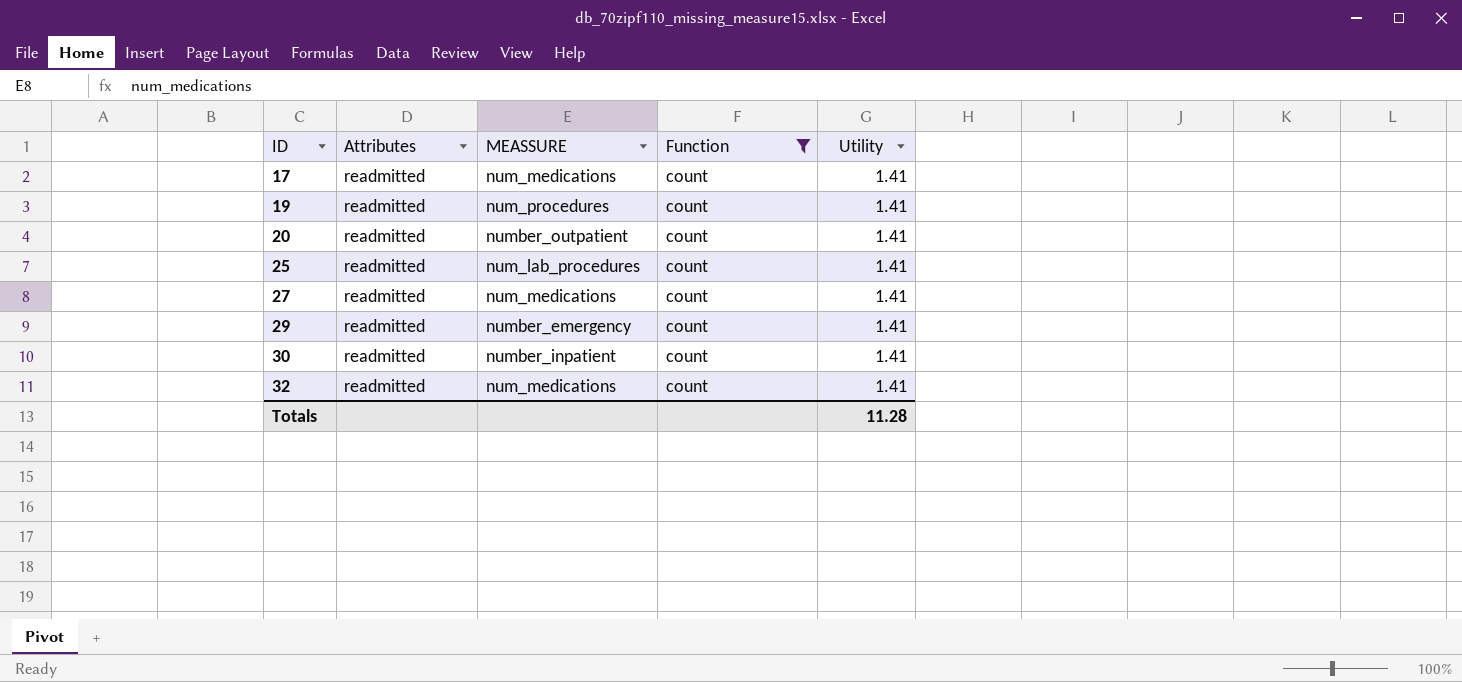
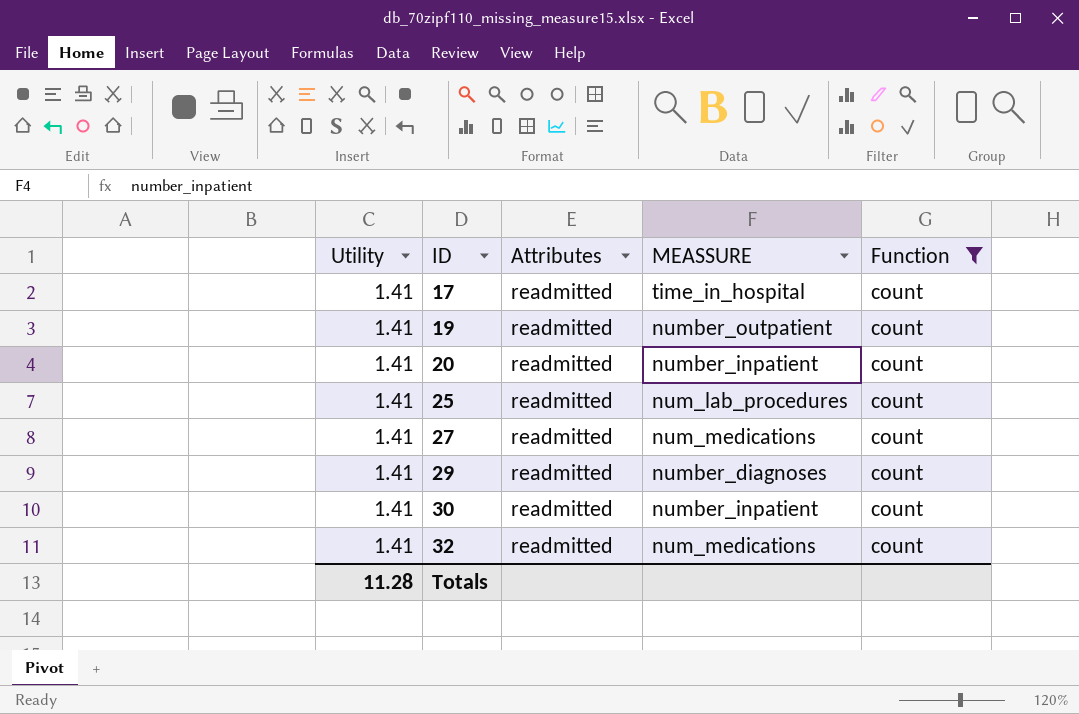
column Utility | position: 5 -> 1
17 | MEASSURE: num_medications -> time_in_hospital
19 | MEASSURE: num_procedures -> number_outpatient
20 | MEASSURE: number_outpatient -> number_inpatient
29 | MEASSURE: number_emergency -> number_diagnoses

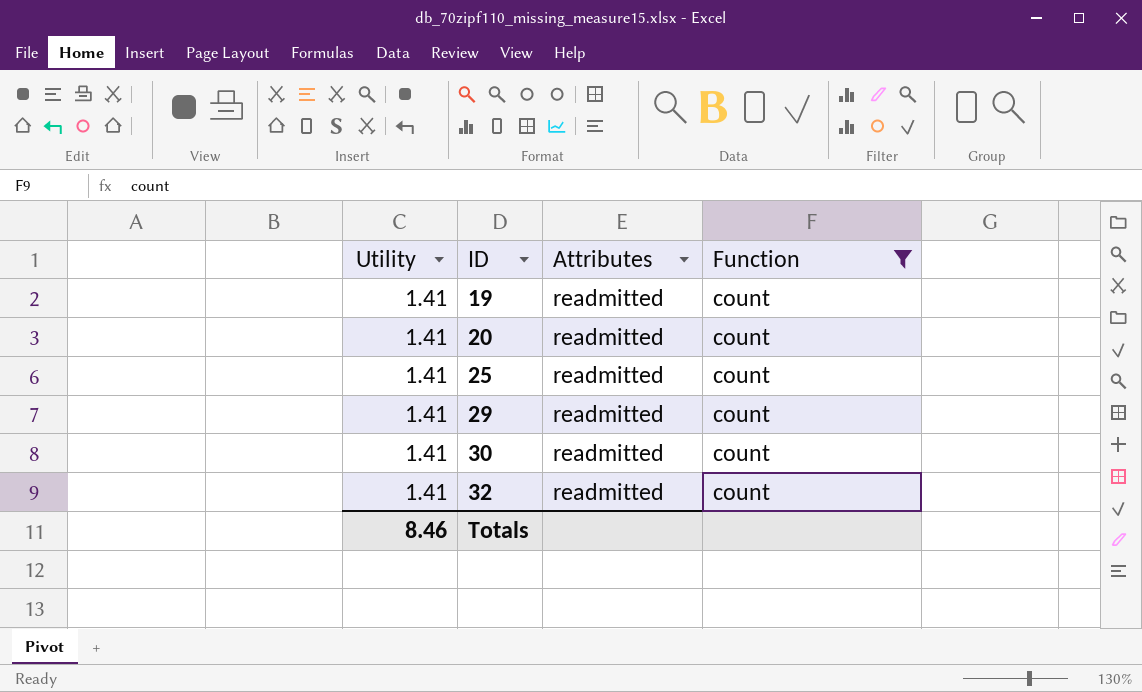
column MEASSURE | position: 4 -> none
row 17: 1.41 | readmitted | time_in_hospital | count -> none
row 27: 1.41 | readmitted | num_medications | count -> none
Totals | Utility: 11.28 -> 8.46

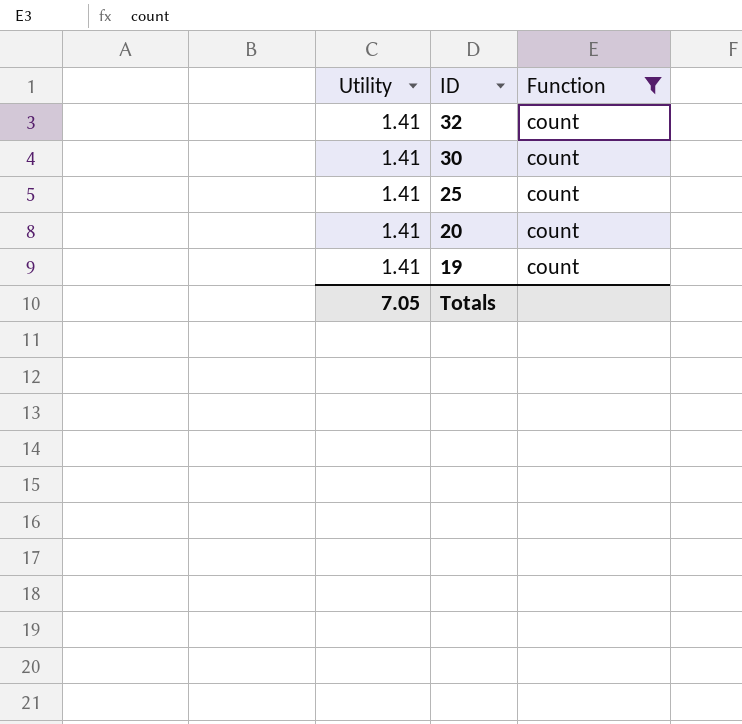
row order: ID ascending -> ID descending
column Attributes | position: 3 -> none
row 29: 1.41 | readmitted | count -> none
Totals | Utility: 8.46 -> 7.05

